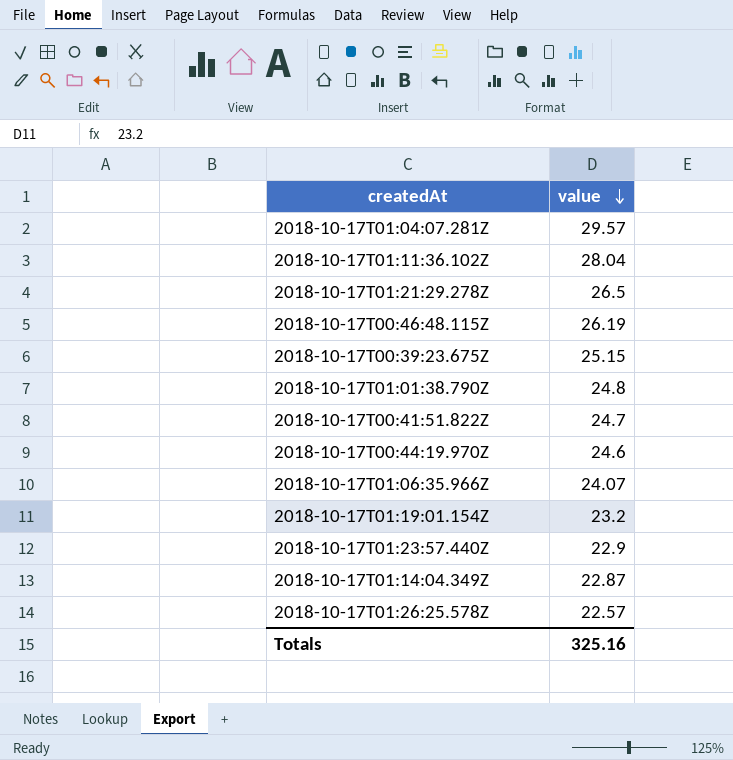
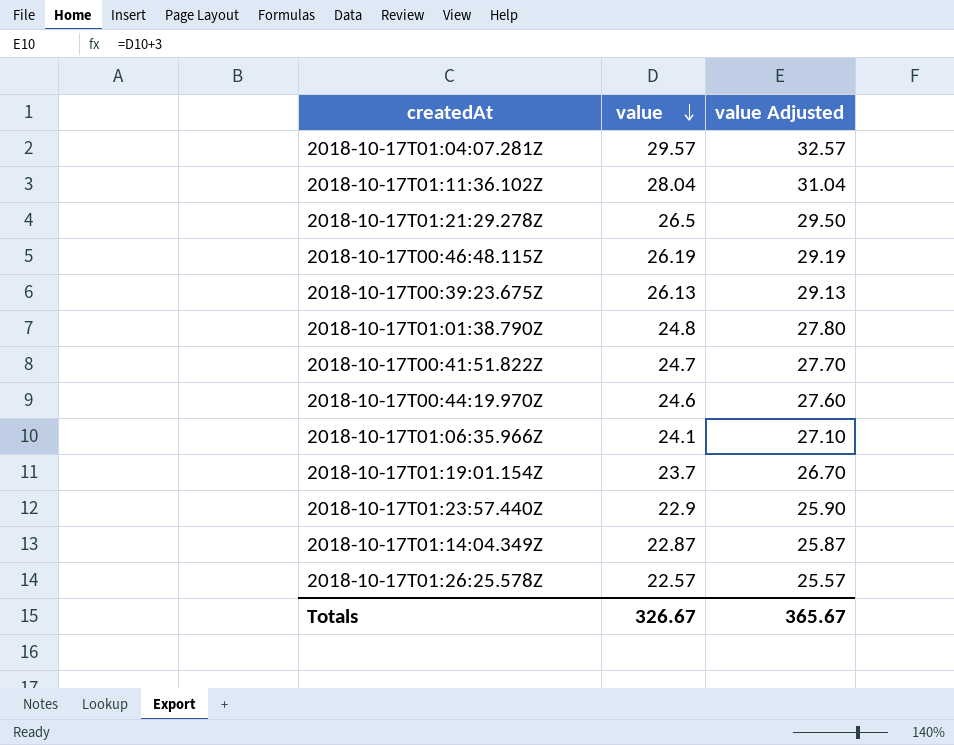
column value Adjusted | formula: none -> [value] + 3
2018-10-17T00:39:23.675Z | value: 25.15 -> 26.13
2018-10-17T01:06:35.966Z | value: 24.07 -> 24.1
2018-10-17T01:19:01.154Z | value: 23.2 -> 23.7
Totals | value: 325.16 -> 326.67

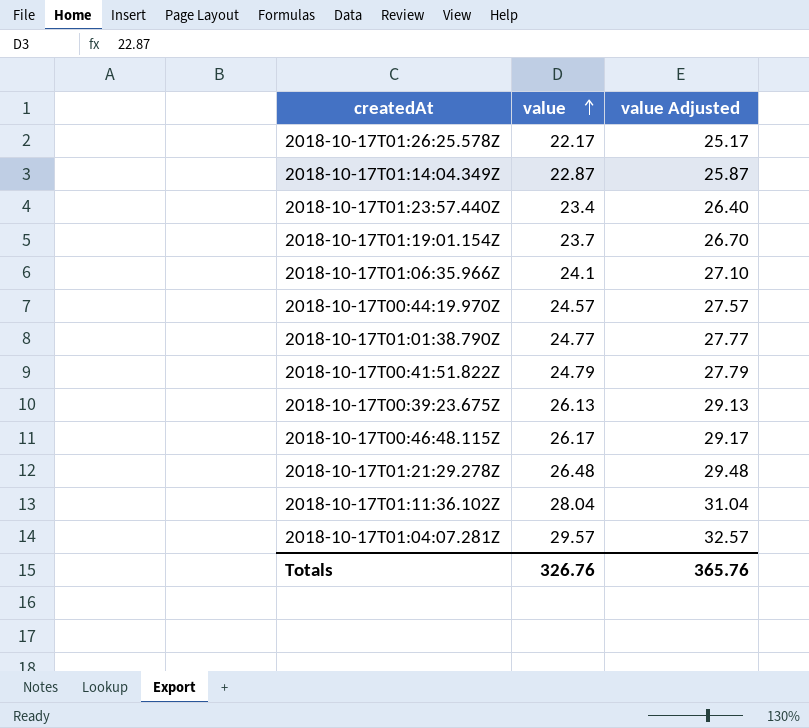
row order: value descending -> value ascending
2018-10-17T01:26:25.578Z | value: 22.57 -> 22.17
2018-10-17T01:26:25.578Z | value Adjusted: 25.57 -> 25.17
2018-10-17T01:23:57.440Z | value: 22.9 -> 23.4
2018-10-17T01:23:57.440Z | value Adjusted: 25.90 -> 26.40
2018-10-17T00:44:19.970Z | value: 24.6 -> 24.57
2018-10-17T00:44:19.970Z | value Adjusted: 27.60 -> 27.57
2018-10-17T01:01:38.790Z | value: 24.8 -> 24.77
2018-10-17T01:01:38.790Z | value Adjusted: 27.80 -> 27.77
2018-10-17T00:41:51.822Z | value: 24.7 -> 24.79
2018-10-17T00:41:51.822Z | value Adjusted: 27.70 -> 27.79
2018-10-17T00:46:48.115Z | value: 26.19 -> 26.17
2018-10-17T00:46:48.115Z | value Adjusted: 29.19 -> 29.17
2018-10-17T01:21:29.278Z | value: 26.5 -> 26.48
2018-10-17T01:21:29.278Z | value Adjusted: 29.50 -> 29.48
Totals | value: 326.67 -> 326.76
Totals | value Adjusted: 365.67 -> 365.76

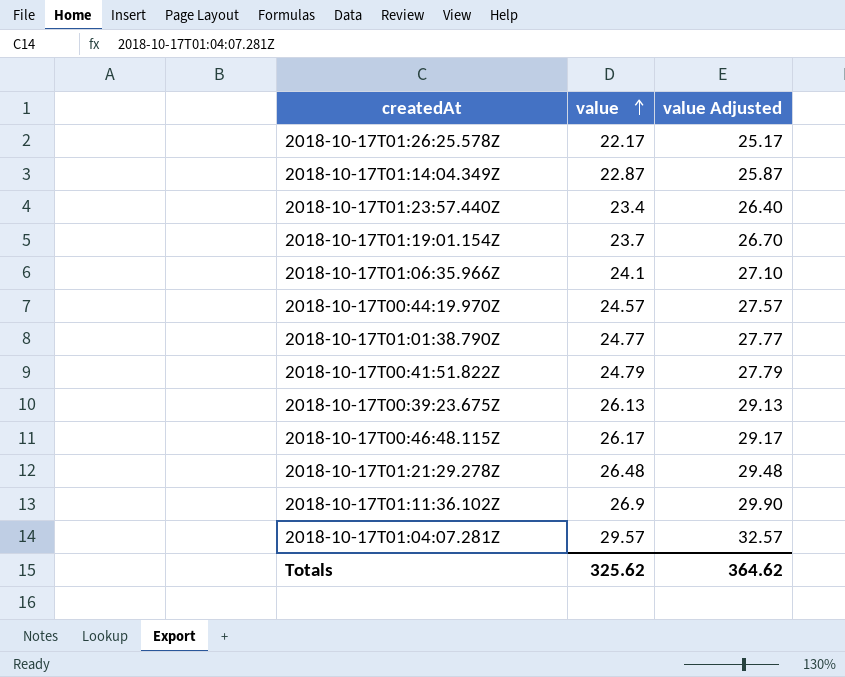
2018-10-17T01:11:36.102Z | value: 28.04 -> 26.9
2018-10-17T01:11:36.102Z | value Adjusted: 31.04 -> 29.90
Totals | value: 326.76 -> 325.62
Totals | value Adjusted: 365.76 -> 364.62

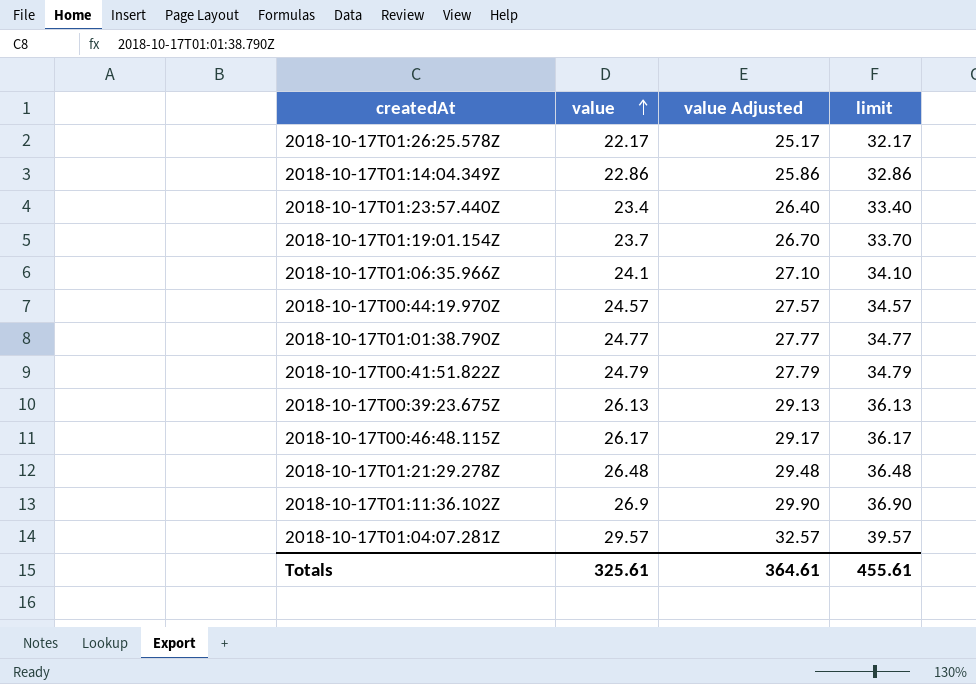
column limit | formula: none -> [value] + 10
2018-10-17T01:14:04.349Z | value: 22.87 -> 22.86
2018-10-17T01:14:04.349Z | value Adjusted: 25.87 -> 25.86
Totals | value: 325.62 -> 325.61
Totals | value Adjusted: 364.62 -> 364.61

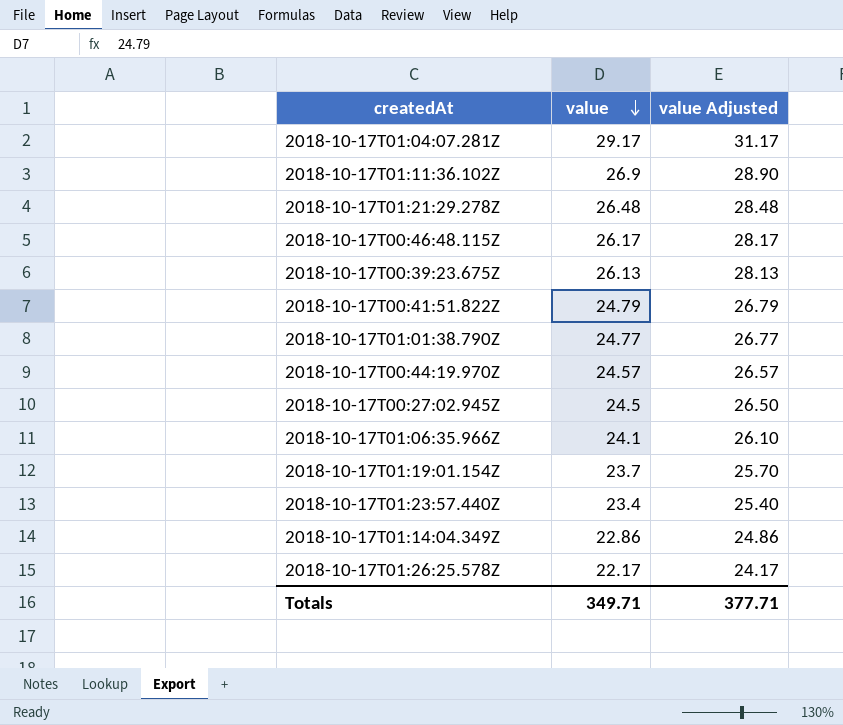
row order: value ascending -> value descending
column limit | formula: [value] + 10 -> none
column value Adjusted | formula: [value] + 3 -> [value] + 2
2018-10-17T01:04:07.281Z | value: 29.57 -> 29.17
row 2018-10-17T00:27:02.945Z: none -> 24.5 | 26.50
Totals | value: 325.61 -> 349.71
Totals | value Adjusted: 364.61 -> 377.71

